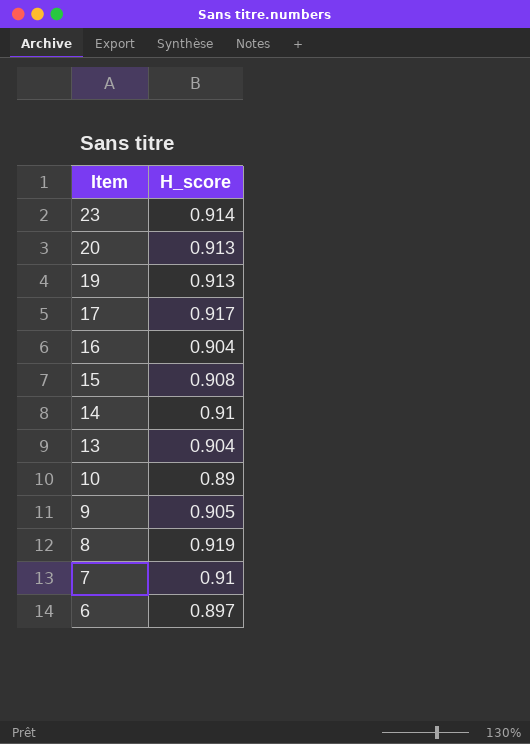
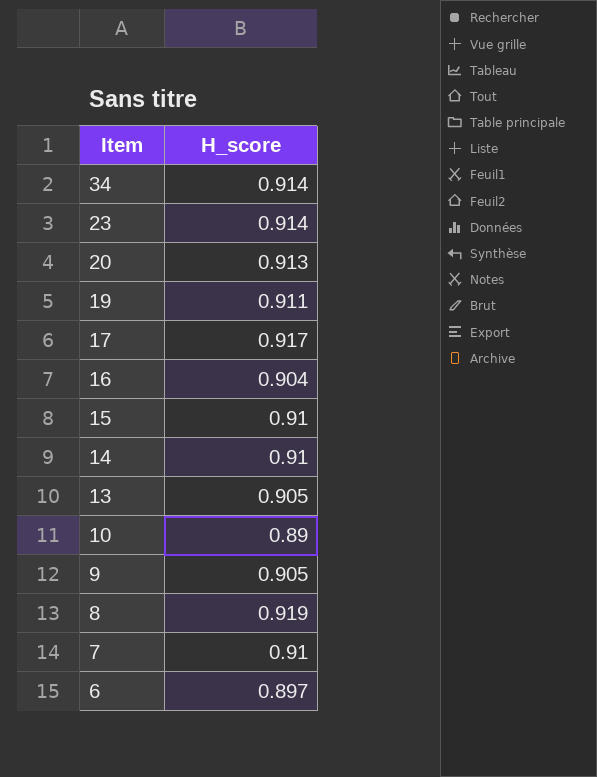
row 34: none -> 0.914
19 | H_score: 0.913 -> 0.911
15 | H_score: 0.908 -> 0.91
13 | H_score: 0.904 -> 0.905

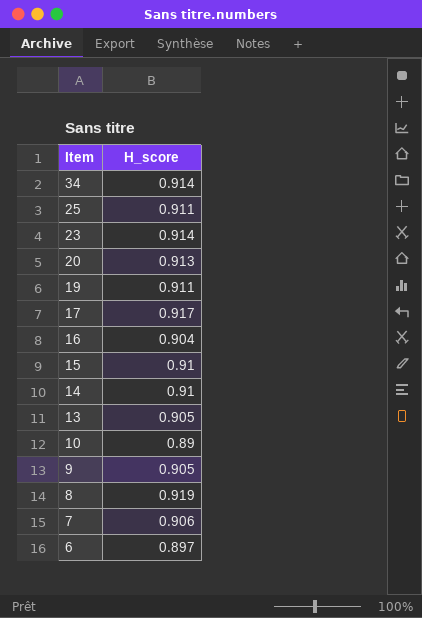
row 25: none -> 0.911
7 | H_score: 0.91 -> 0.906

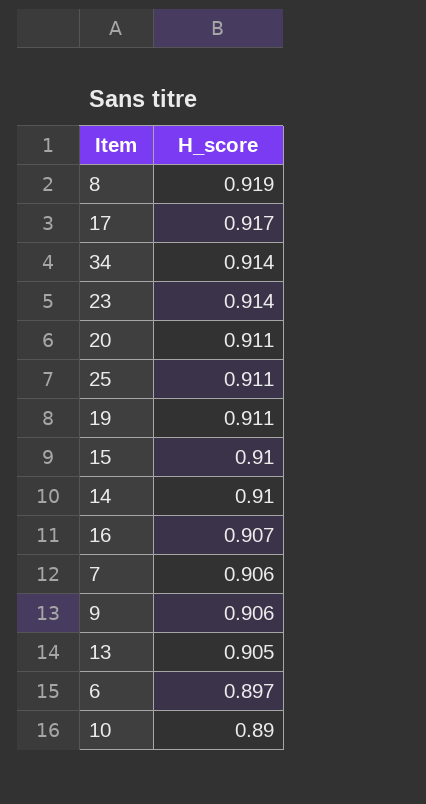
row order: Item descending -> H_score descending
20 | H_score: 0.913 -> 0.911
16 | H_score: 0.904 -> 0.907
9 | H_score: 0.905 -> 0.906

